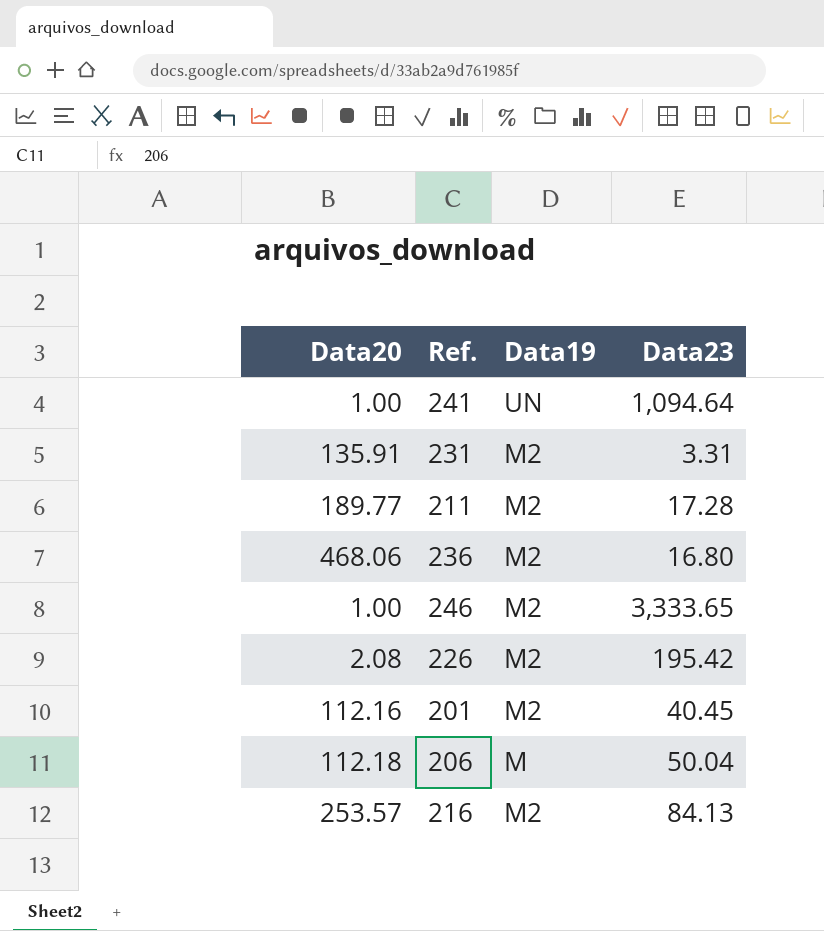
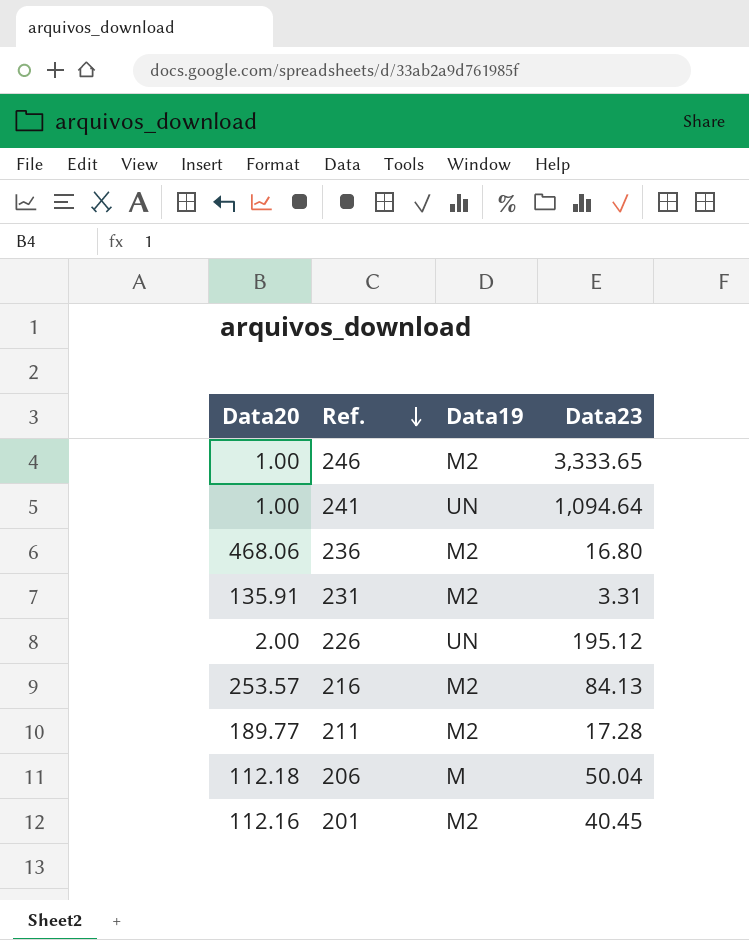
row order: none -> Ref. descending
226 | Data20: 2.08 -> 2.00
226 | Data19: M2 -> UN
226 | Data23: 195.42 -> 195.12

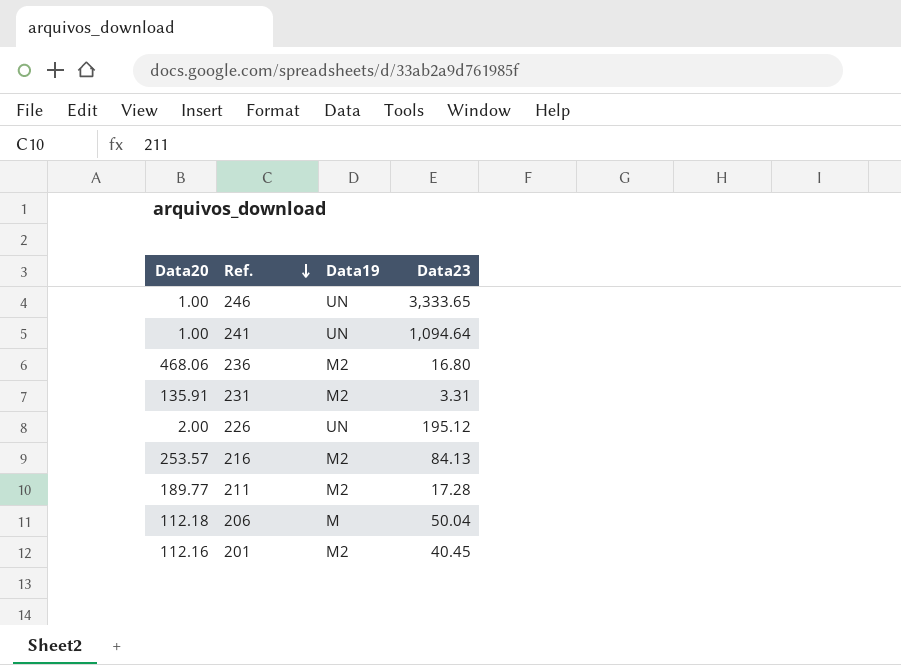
246 | Data19: M2 -> UN

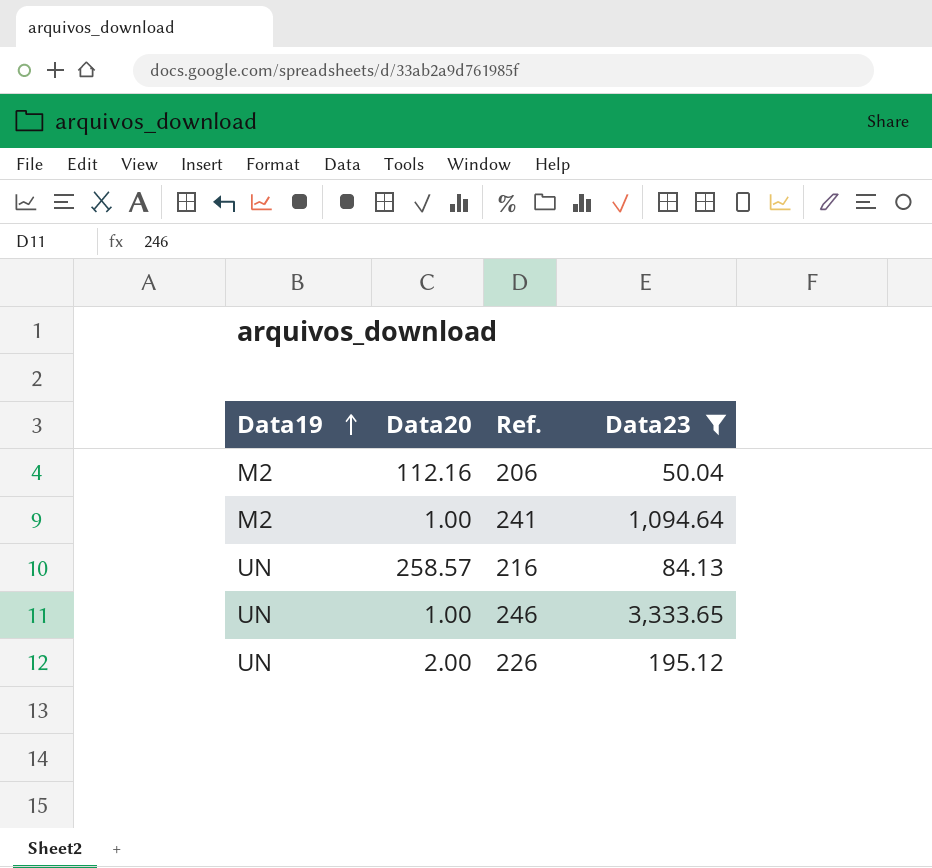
filter: none -> Data23 >= 50.04
row order: Ref. descending -> Data19 ascending
column Data19 | position: 3 -> 1
206 | Data19: M -> M2
206 | Data20: 112.18 -> 112.16
241 | Data19: UN -> M2
216 | Data19: M2 -> UN
216 | Data20: 253.57 -> 258.57

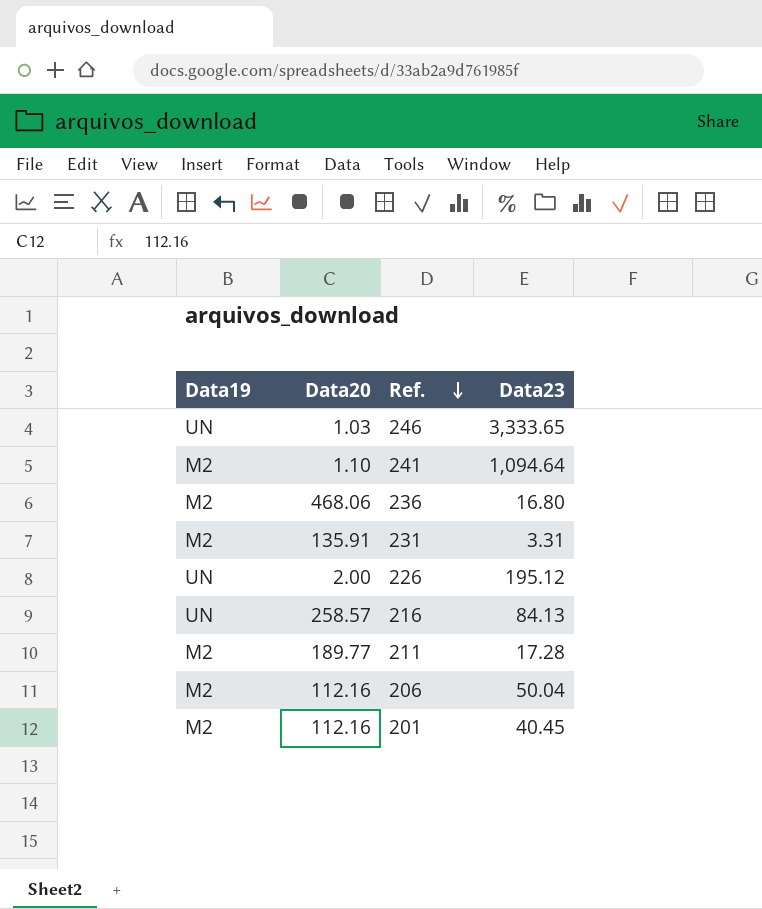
filter: Data23 >= 50.04 -> none
row order: Data19 ascending -> Ref. descending
246 | Data20: 1.00 -> 1.03
241 | Data20: 1.00 -> 1.10

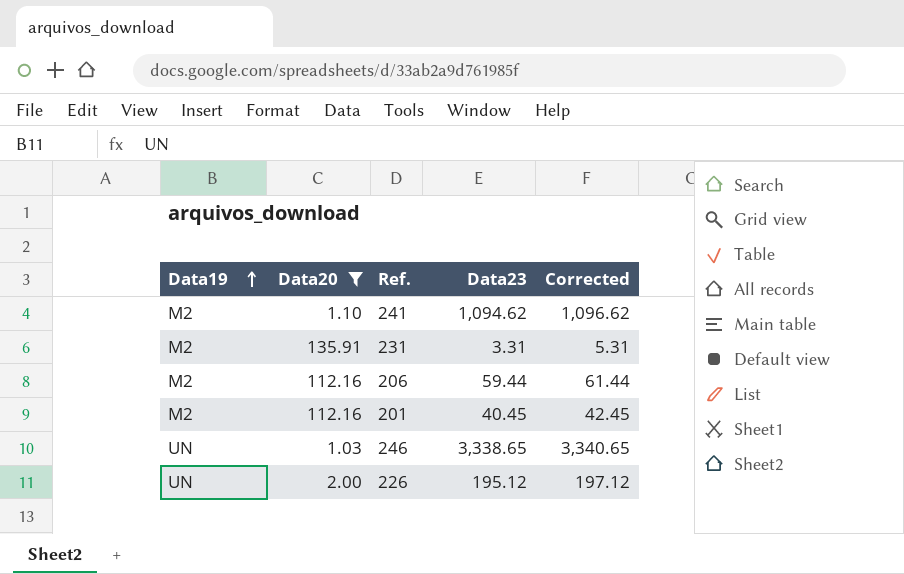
filter: none -> Data20 <= 135.91
row order: Ref. descending -> Data19 ascending
column Corrected | formula: none -> [Data23] + 2
241 | Data23: 1,094.64 -> 1,094.62
206 | Data23: 50.04 -> 59.44
246 | Data23: 3,333.65 -> 3,338.65

